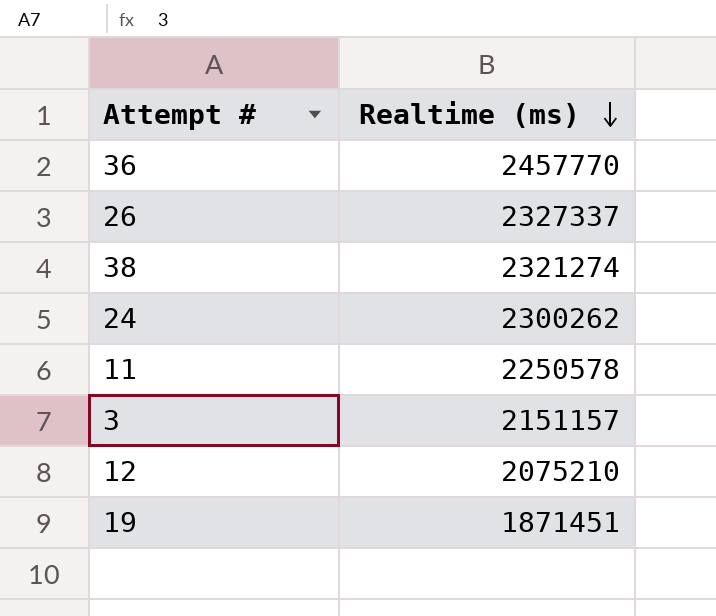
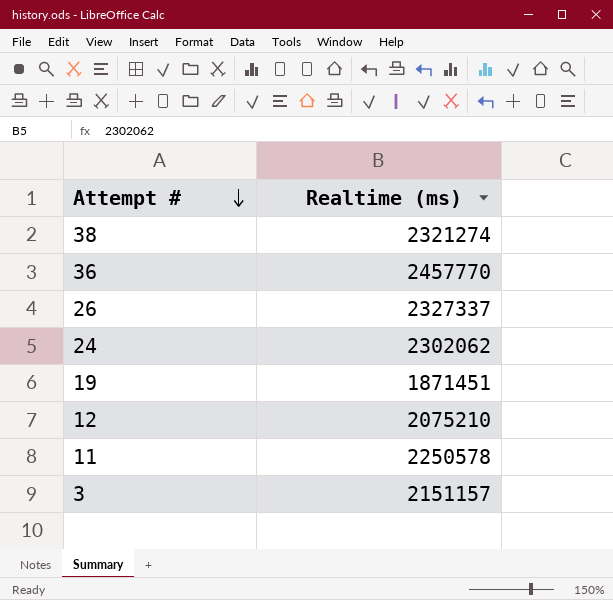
row order: Realtime (ms) descending -> Attempt # descending
24 | Realtime (ms): 2300262 -> 2302062

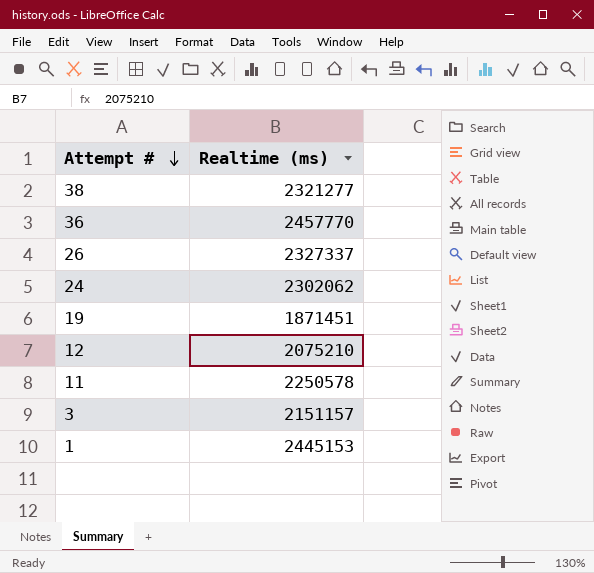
38 | Realtime (ms): 2321274 -> 2321277
row 1: none -> 2445153

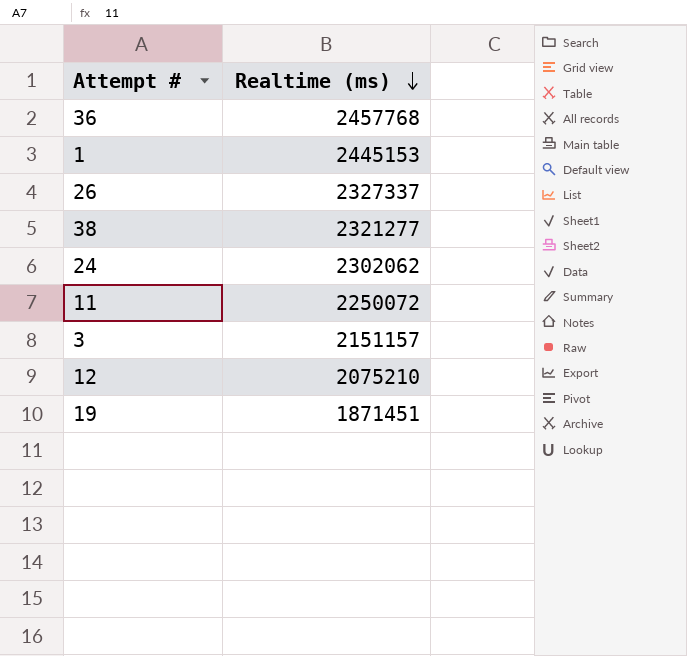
row order: Attempt # descending -> Realtime (ms) descending
36 | Realtime (ms): 2457770 -> 2457768
11 | Realtime (ms): 2250578 -> 2250072

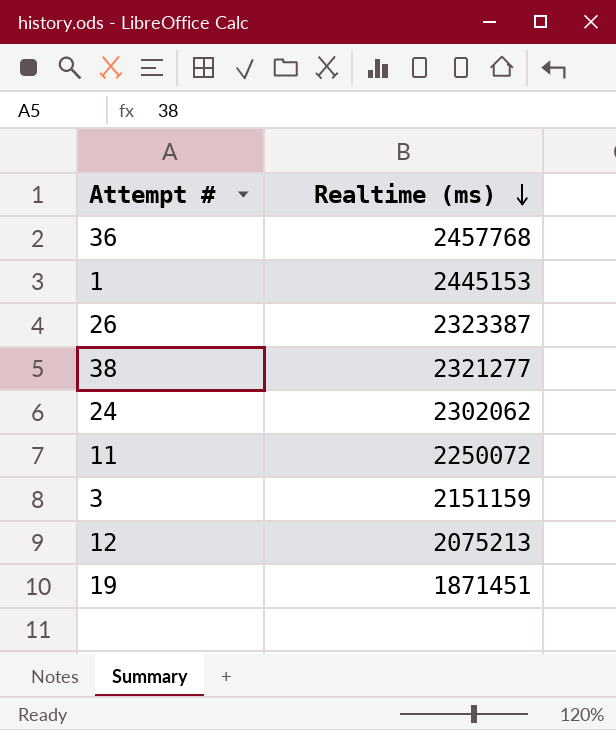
26 | Realtime (ms): 2327337 -> 2323387
3 | Realtime (ms): 2151157 -> 2151159
12 | Realtime (ms): 2075210 -> 2075213

